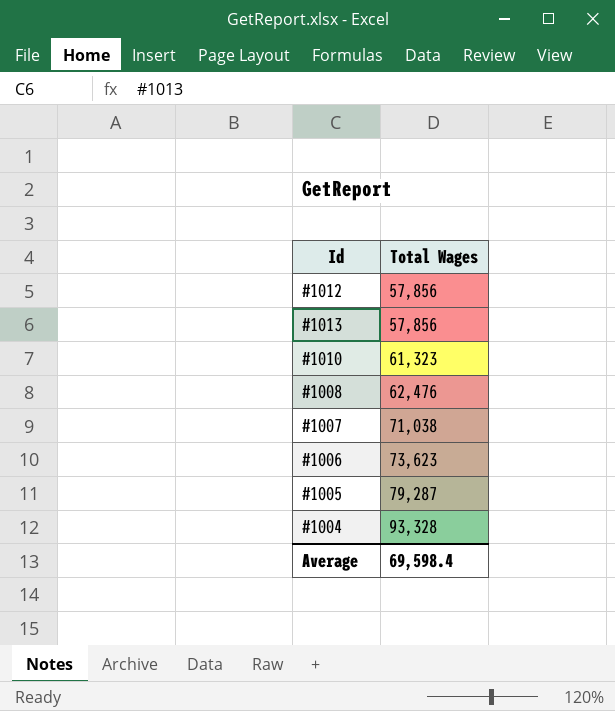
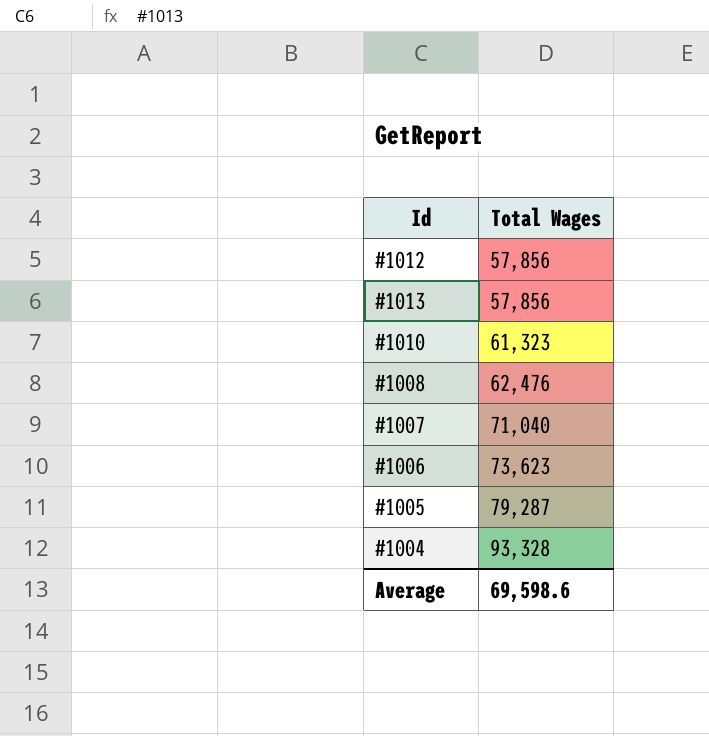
#1007 | Total Wages: 71,038 -> 71,040
Average | Total Wages: 69,598.4 -> 69,598.6

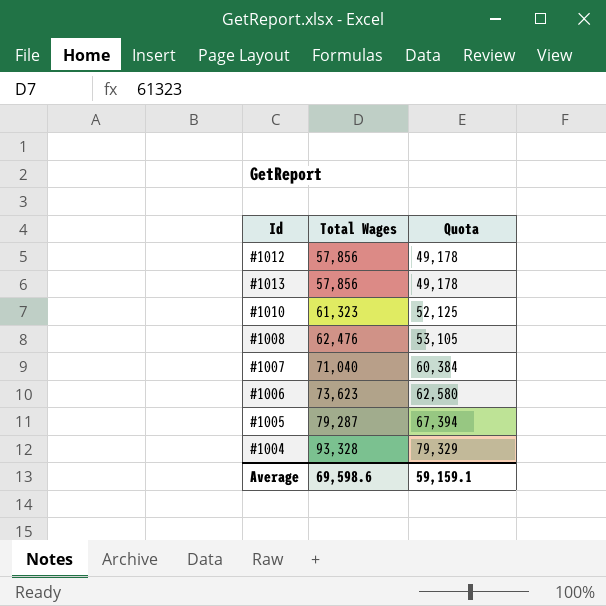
column Quota | formula: none -> [Total Wages] * 0.85

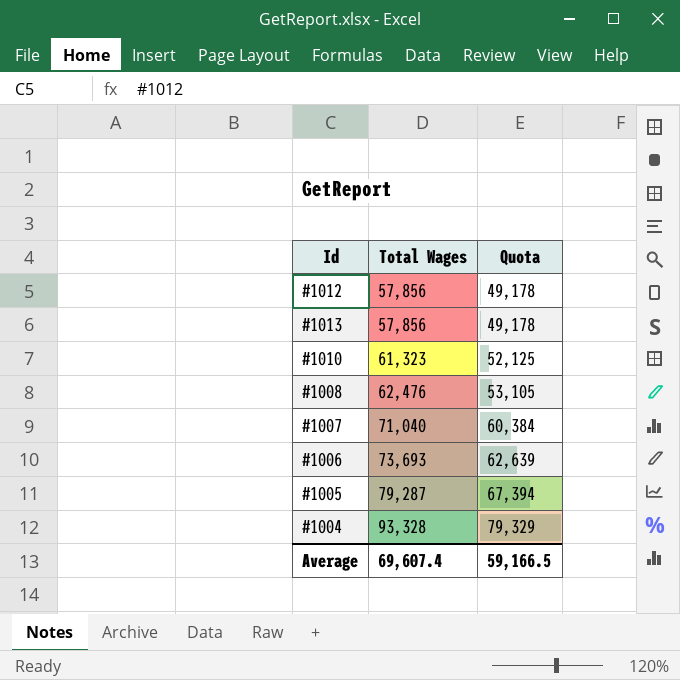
#1006 | Total Wages: 73,623 -> 73,693
#1006 | Quota: 62,580 -> 62,639
Average | Total Wages: 69,598.6 -> 69,607.4
Average | Quota: 59,159.1 -> 59,166.5

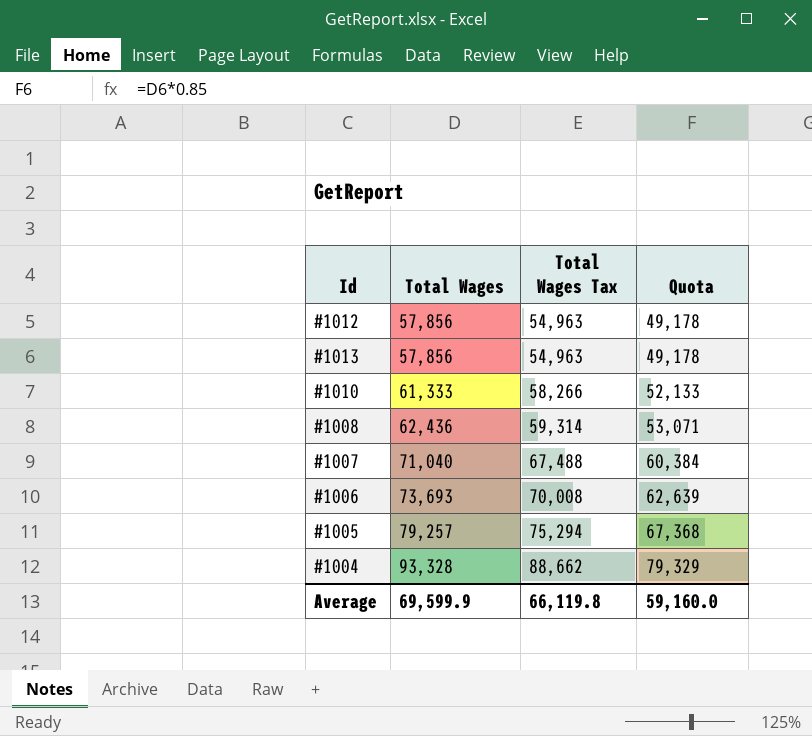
column Total Wages Tax | formula: none -> [Total Wages] * 0.95
#1010 | Total Wages: 61,323 -> 61,333
#1010 | Quota: 52,125 -> 52,133
#1008 | Total Wages: 62,476 -> 62,436
#1008 | Quota: 53,105 -> 53,071
#1005 | Total Wages: 79,287 -> 79,257
#1005 | Quota: 67,394 -> 67,368
Average | Total Wages: 69,607.4 -> 69,599.9
Average | Quota: 59,166.5 -> 59,160.0

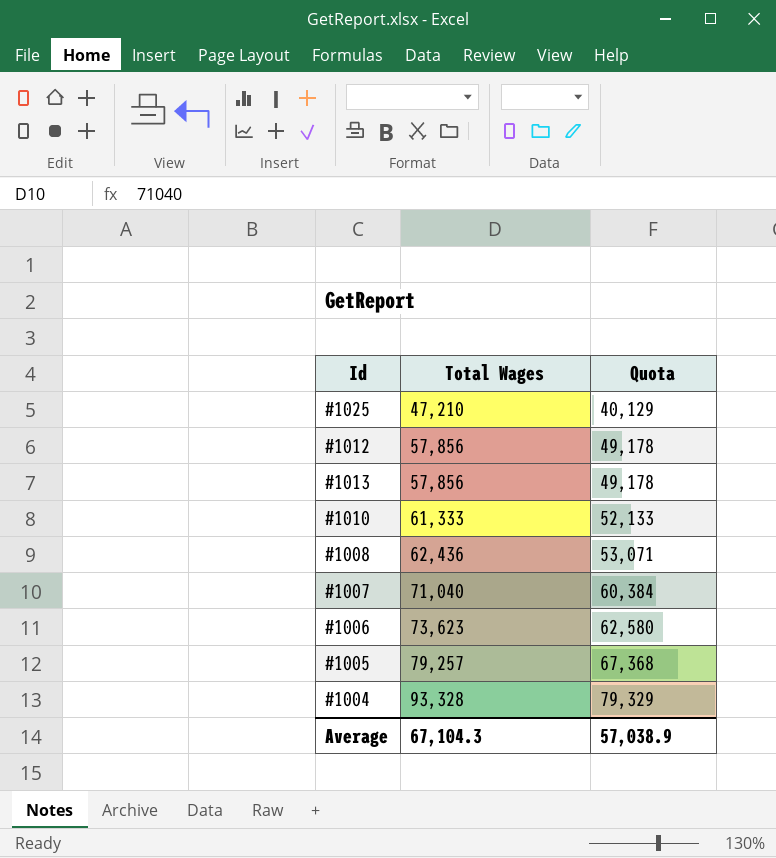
column Total Wages Tax | formula: [Total Wages] * 0.95 -> none
row #1025: none -> 47,210 | 40,129
#1006 | Total Wages: 73,693 -> 73,623
#1006 | Quota: 62,639 -> 62,580
Average | Total Wages: 69,599.9 -> 67,104.3
Average | Quota: 59,160.0 -> 57,038.9

